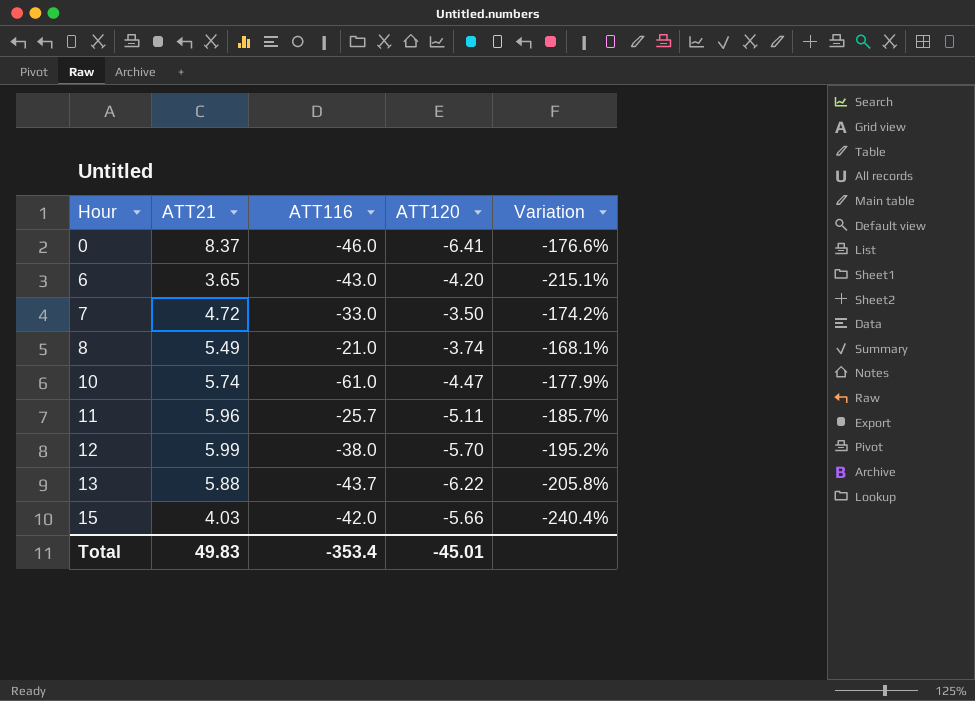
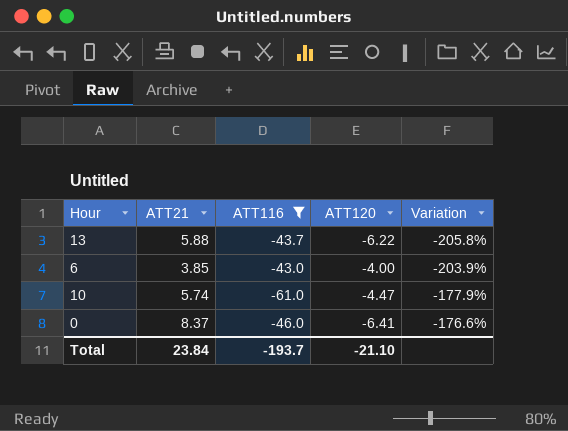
filter: none -> ATT116 <= -43.0
row order: Hour ascending -> Variation ascending
6 | ATT21: 3.65 -> 3.85
6 | ATT120: -4.20 -> -4.00
6 | Variation: -215.1% -> -203.9%
Total | ATT21: 49.83 -> 23.84
Total | ATT116: -353.4 -> -193.7
Total | ATT120: -45.01 -> -21.10

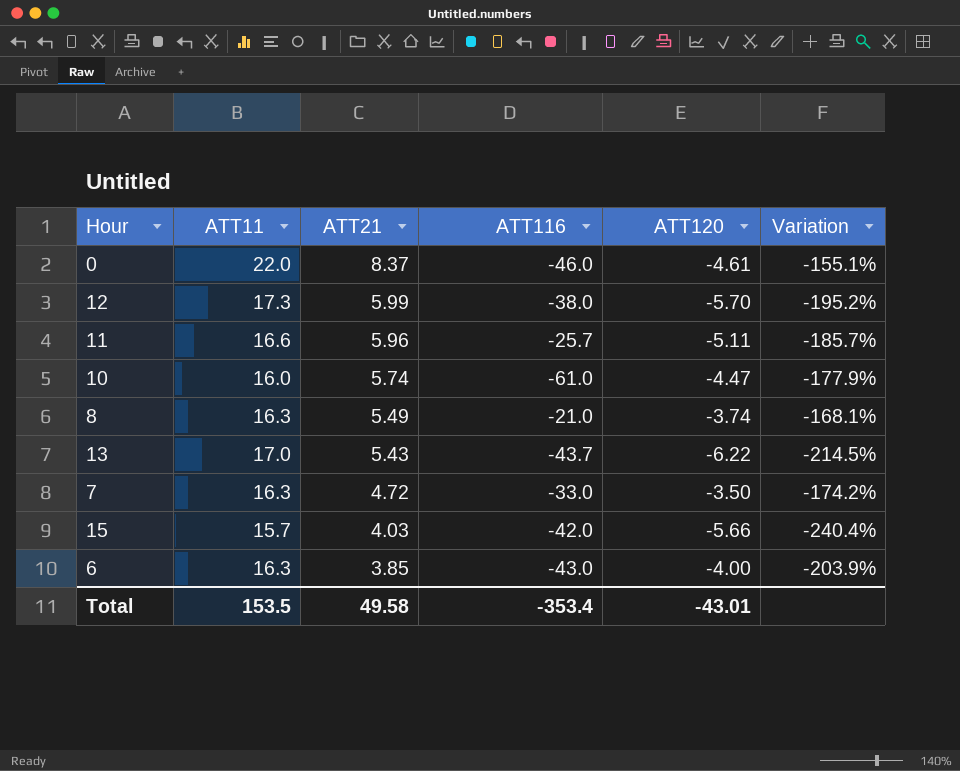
filter: ATT116 <= -43.0 -> none
row order: Variation ascending -> ATT21 descending
column ATT11 | position: none -> 2
0 | ATT120: -6.41 -> -4.61
0 | Variation: -176.6% -> -155.1%
13 | ATT21: 5.88 -> 5.43
13 | Variation: -205.8% -> -214.5%
Total | ATT21: 23.84 -> 49.58
Total | ATT116: -193.7 -> -353.4
Total | ATT120: -21.10 -> -43.01

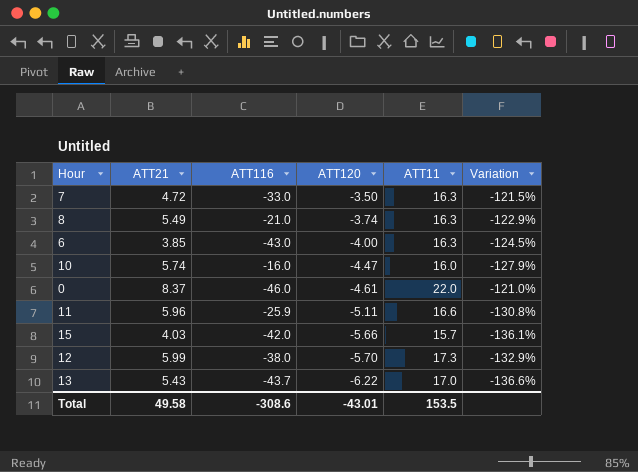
row order: ATT21 descending -> ATT120 descending
column ATT11 | position: 2 -> 5
column Variation | formula: ([ATT120] - [ATT21]) / [ATT21] -> ([ATT120] - [ATT11]) / [ATT11]
10 | ATT116: -61.0 -> -16.0
11 | ATT116: -25.7 -> -25.9
Total | ATT116: -353.4 -> -308.6

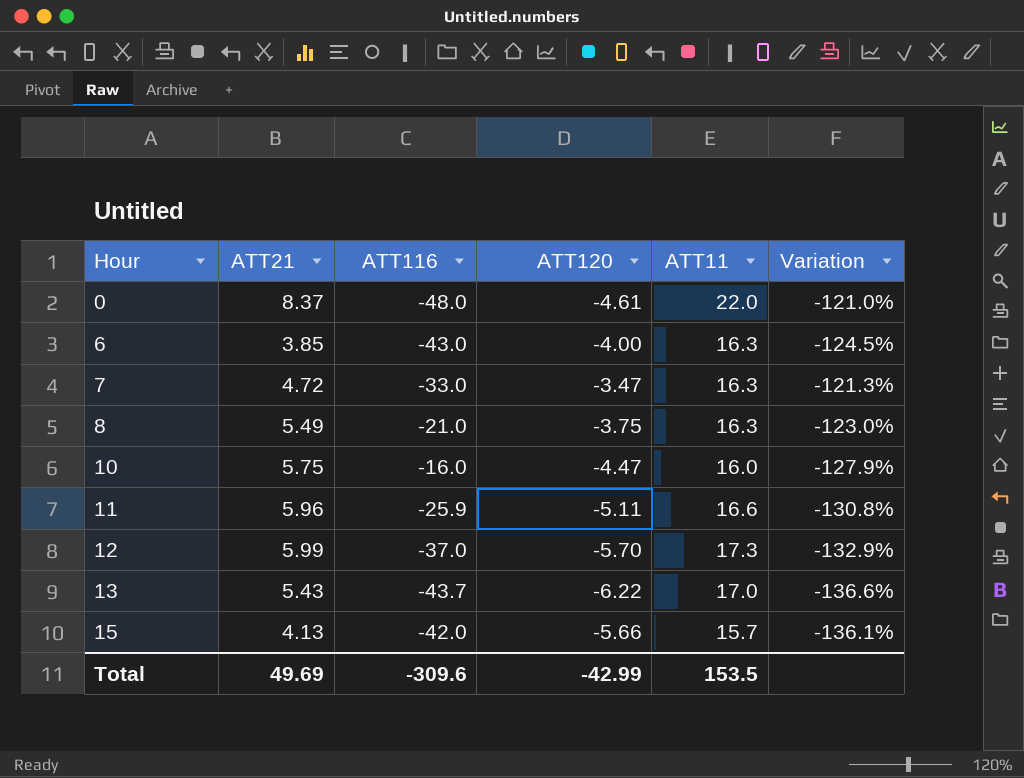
row order: ATT120 descending -> Hour ascending
0 | ATT116: -46.0 -> -48.0
7 | ATT120: -3.50 -> -3.47
7 | Variation: -121.5% -> -121.3%
8 | ATT120: -3.74 -> -3.75
8 | Variation: -122.9% -> -123.0%
10 | ATT21: 5.74 -> 5.75
12 | ATT116: -38.0 -> -37.0
15 | ATT21: 4.03 -> 4.13
Total | ATT21: 49.58 -> 49.69
Total | ATT116: -308.6 -> -309.6
Total | ATT120: -43.01 -> -42.99

